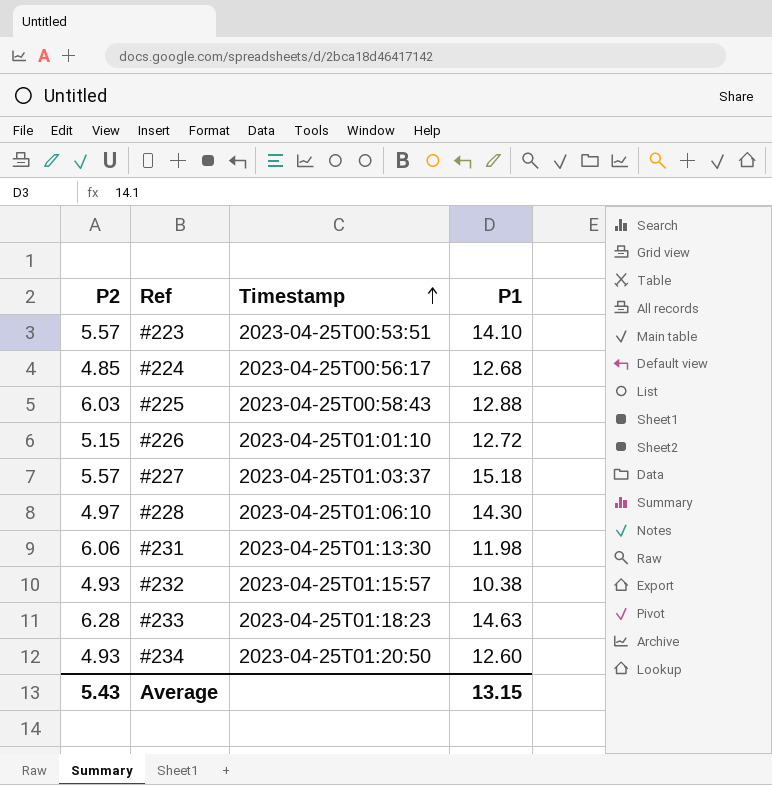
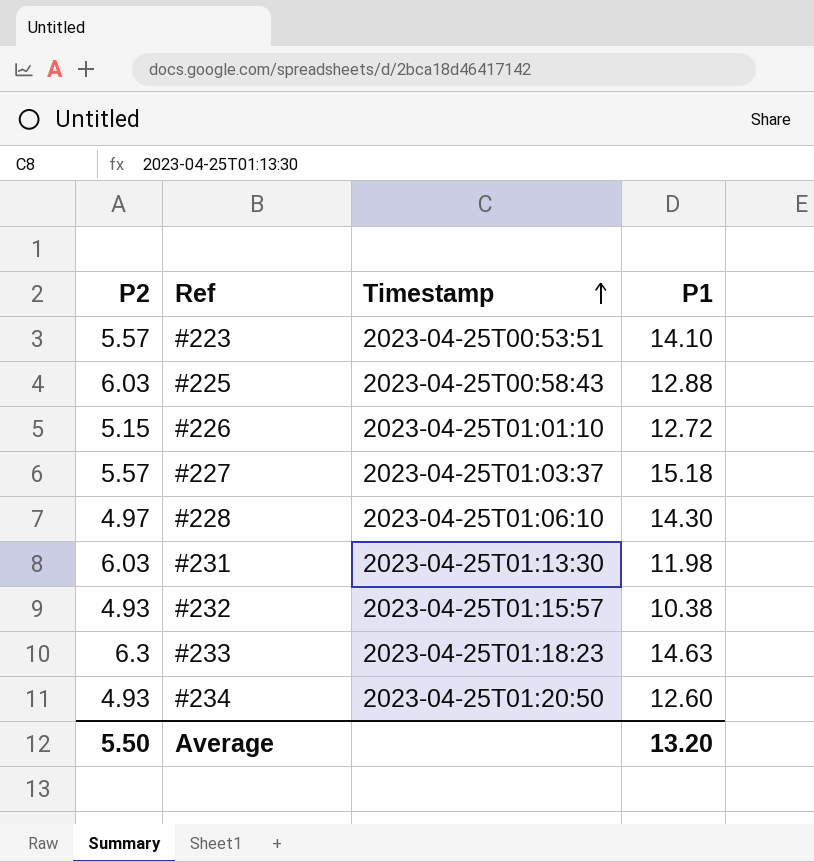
row #224: 4.85 | 2023-04-25T00:56:17 | 12.68 -> none
#231 | P2: 6.06 -> 6.03
#233 | P2: 6.28 -> 6.3
Average | P2: 5.43 -> 5.50
Average | P1: 13.15 -> 13.20

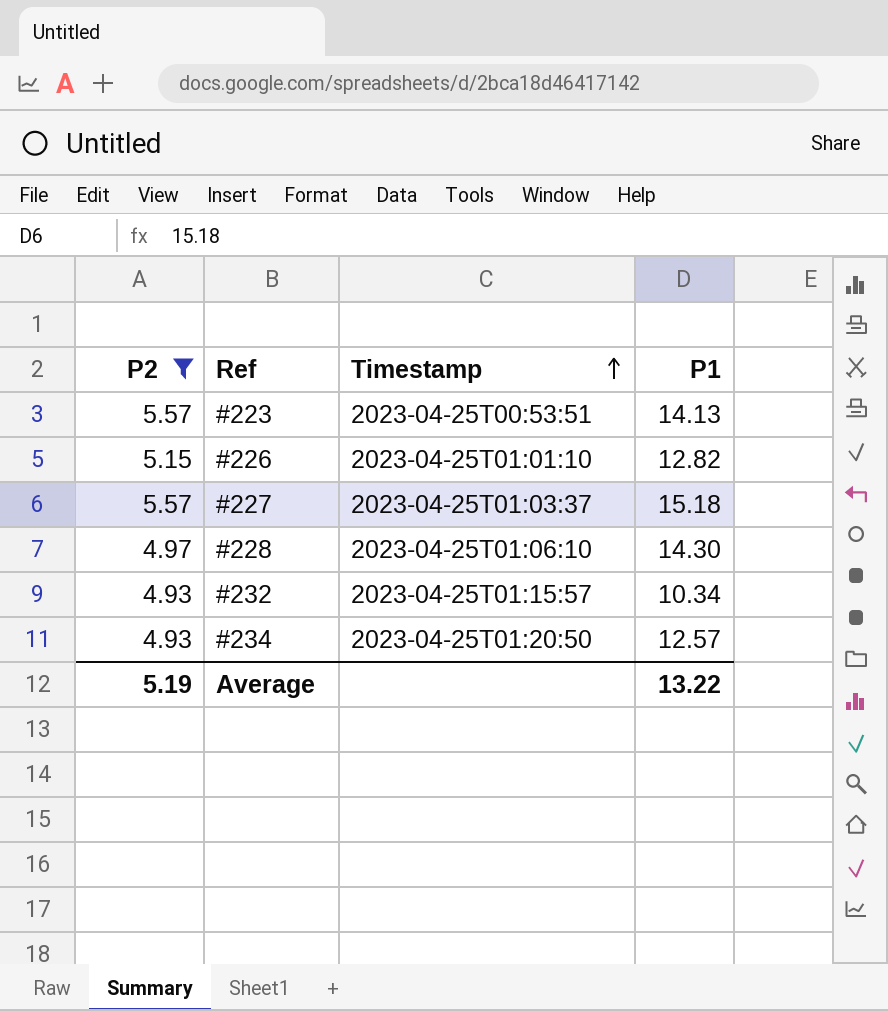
filter: none -> P2 <= 5.57
#223 | P1: 14.10 -> 14.13
#226 | P1: 12.72 -> 12.82
#232 | P1: 10.38 -> 10.34
#234 | P1: 12.60 -> 12.57
Average | P2: 5.50 -> 5.19
Average | P1: 13.20 -> 13.22

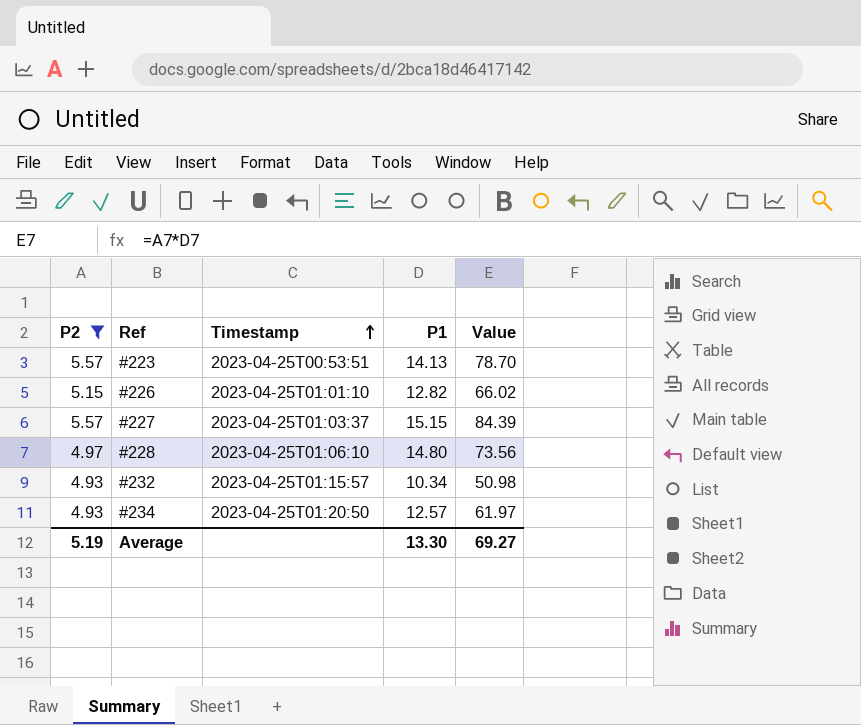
column Value | formula: none -> [P2] * [P1]
#227 | P1: 15.18 -> 15.15
#228 | P1: 14.30 -> 14.80
Average | P1: 13.22 -> 13.30

